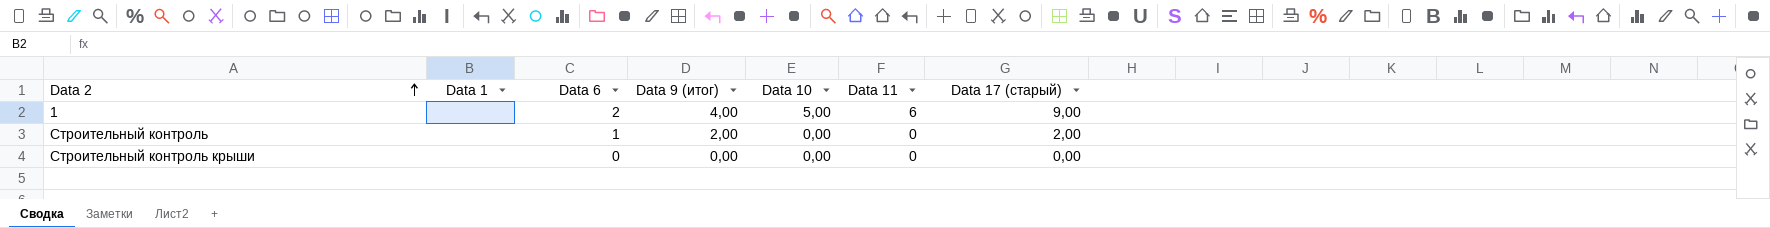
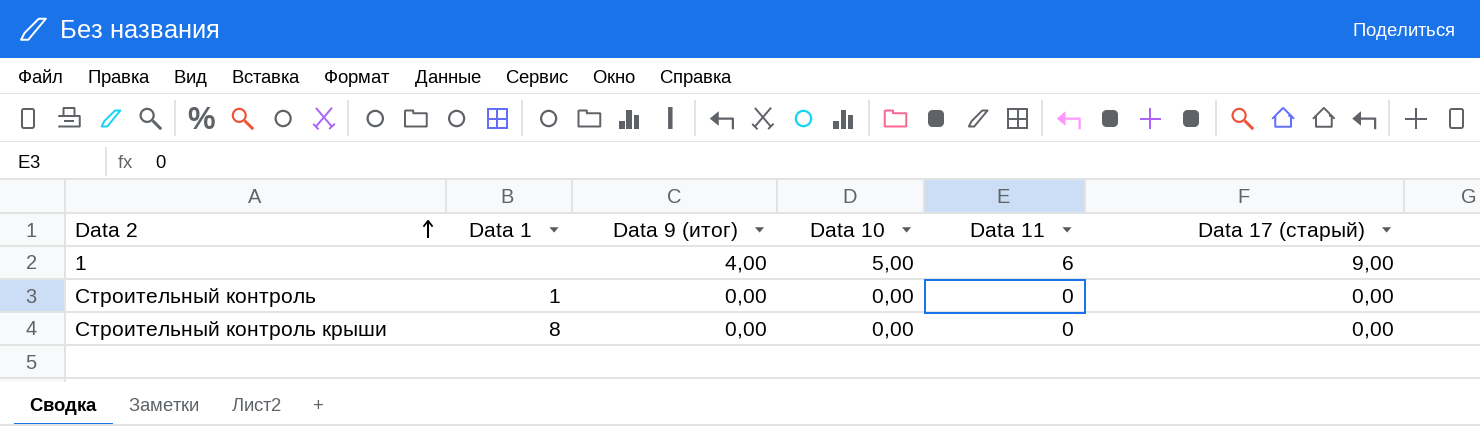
column Data 6 | position: 3 -> none
Строительный контроль | Data 1: none -> 1
Строительный контроль | Data 9 (итог): 2,00 -> 0,00
Строительный контроль | Data 17 (старый): 2,00 -> 0,00
Строительный контроль крыши | Data 1: none -> 8

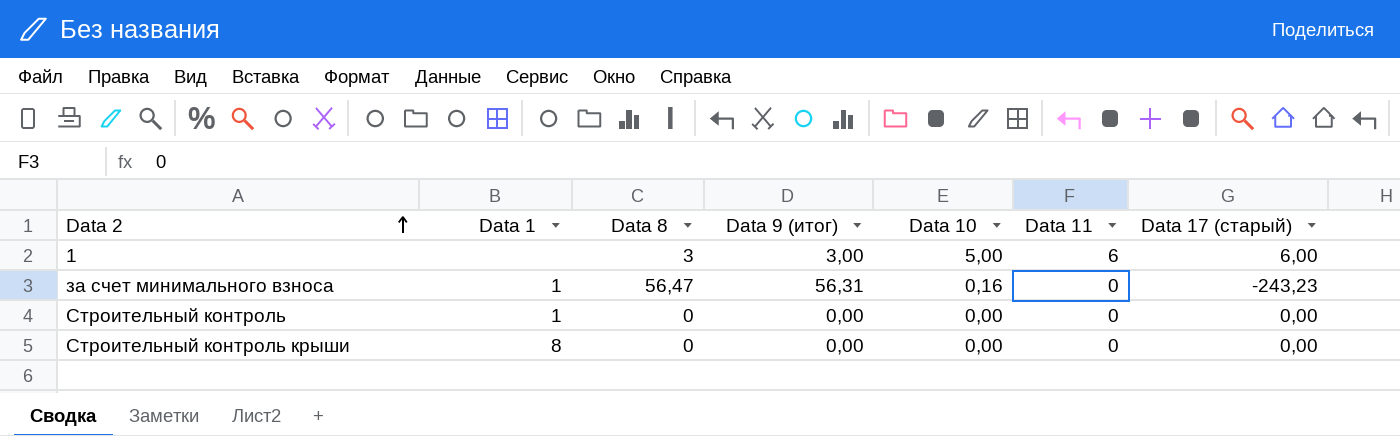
column Data 8 | position: none -> 3
1 | Data 9 (итог): 4,00 -> 3,00
1 | Data 17 (старый): 9,00 -> 6,00
row за счет минимального взноса: none -> 1 | 56,47 | 56,31 | 0,16 | 0 | -243,23

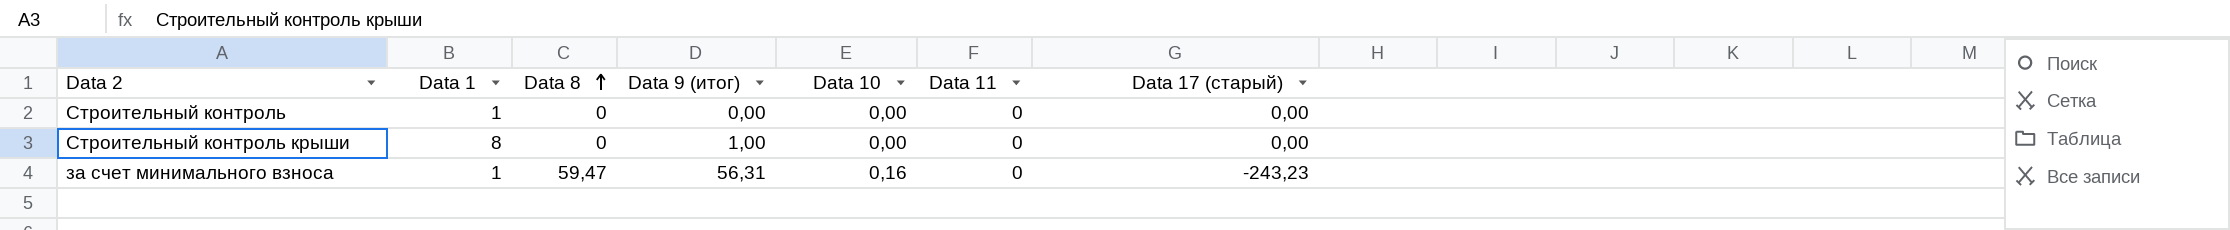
row order: Data 2 ascending -> Data 8 ascending
row 1: none | 3 | 3,00 | 5,00 | 6 | 6,00 -> none
Строительный контроль крыши | Data 9 (итог): 0,00 -> 1,00
за счет минимального взноса | Data 8: 56,47 -> 59,47

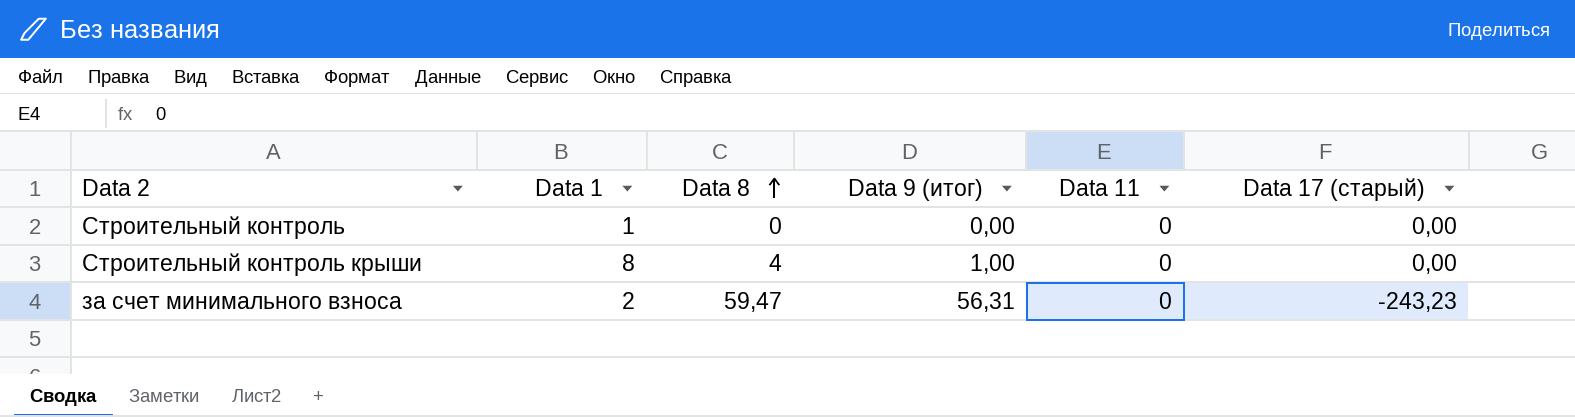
column Data 10 | position: 5 -> none
Строительный контроль крыши | Data 8: 0 -> 4
за счет минимального взноса | Data 1: 1 -> 2

